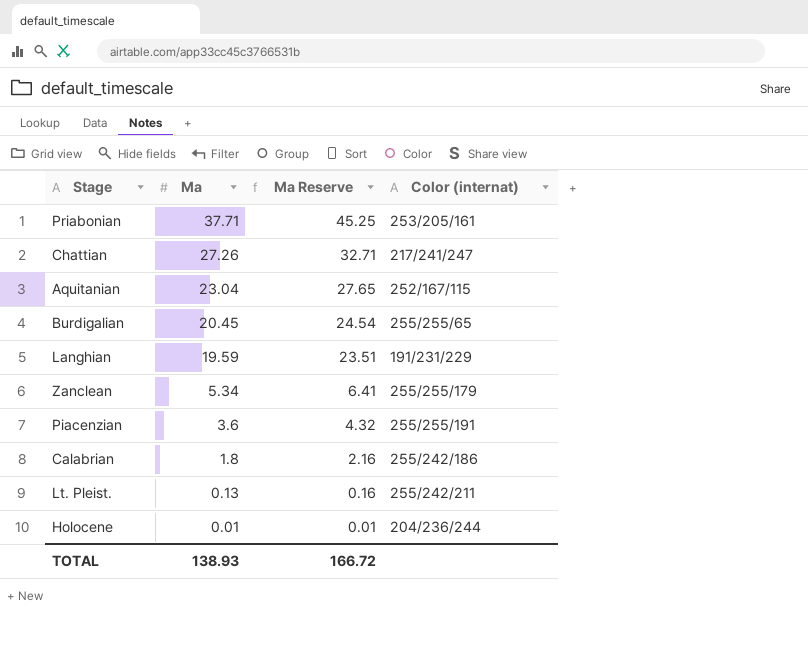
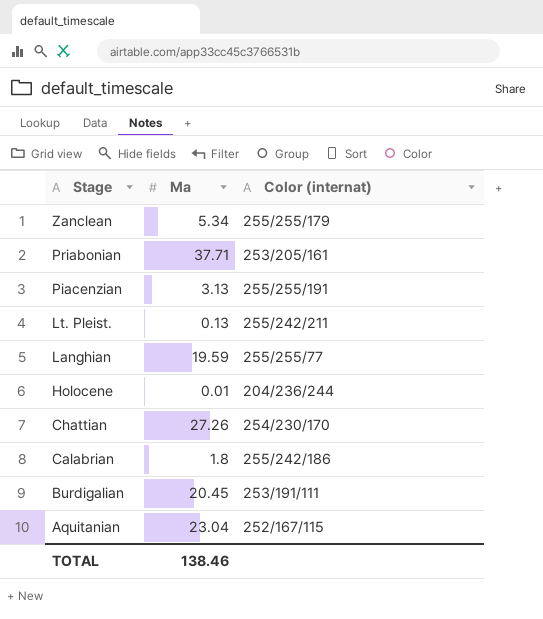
row order: Ma descending -> Stage descending
column Ma Reserve | formula: [Ma] * 1.2 -> none
Piacenzian | Ma: 3.6 -> 3.13
Langhian | Color (internat): 191/231/229 -> 255/255/77
Chattian | Color (internat): 217/241/247 -> 254/230/170
Burdigalian | Color (internat): 255/255/65 -> 253/191/111
TOTAL | Ma: 138.93 -> 138.46

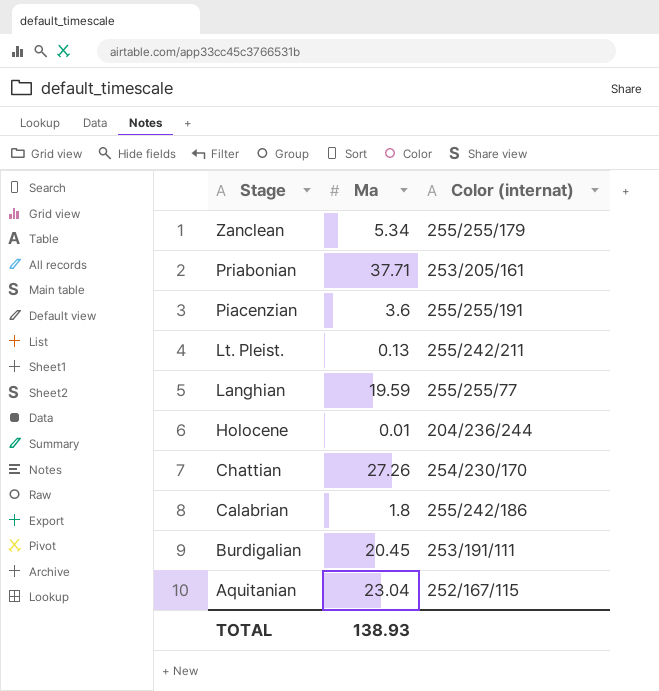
Piacenzian | Ma: 3.13 -> 3.6
TOTAL | Ma: 138.46 -> 138.93

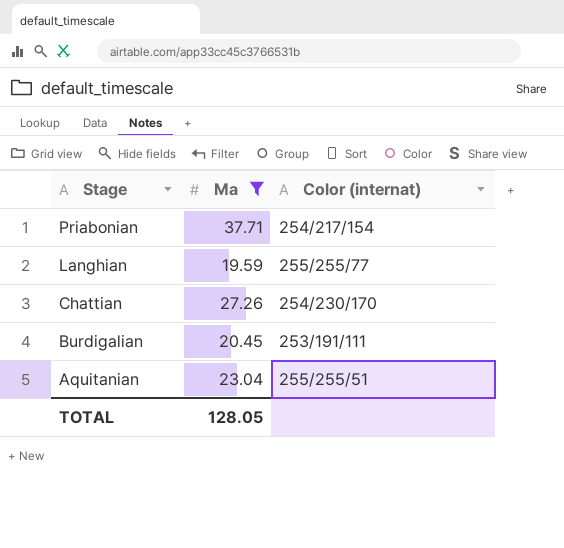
filter: none -> Ma >= 19.59
Priabonian | Color (internat): 253/205/161 -> 254/217/154
Aquitanian | Color (internat): 252/167/115 -> 255/255/51
TOTAL | Ma: 138.93 -> 128.05

